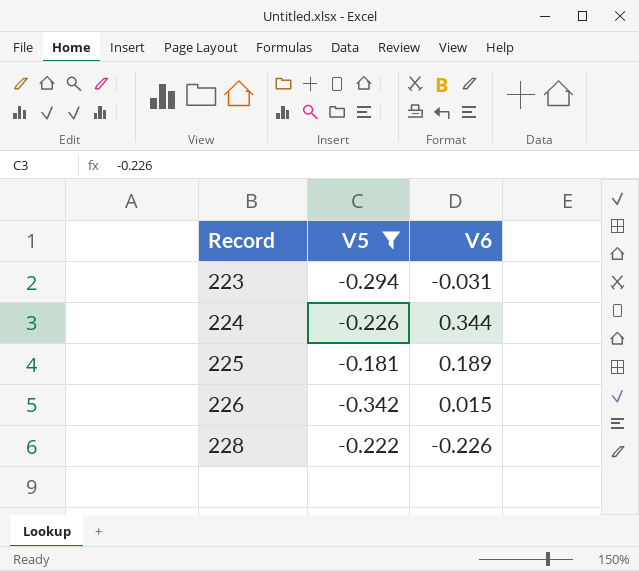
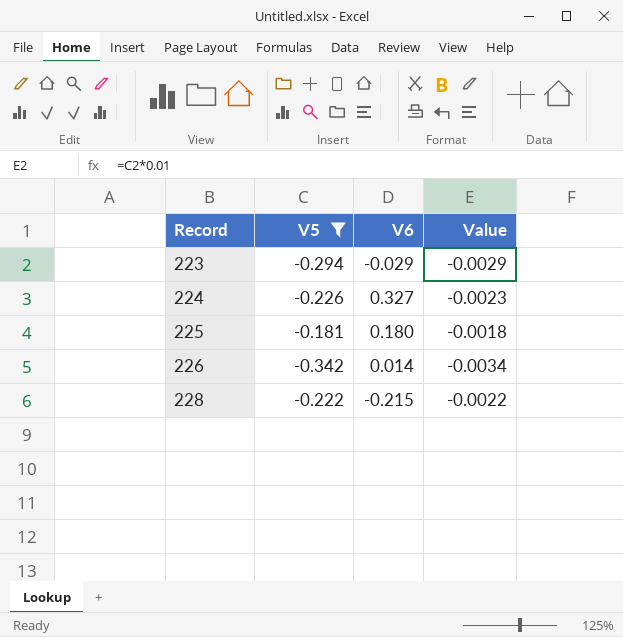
column Value | formula: none -> [V5] * 0.01
223 | V6: -0.031 -> -0.029
224 | V6: 0.344 -> 0.327
225 | V6: 0.189 -> 0.180
226 | V6: 0.015 -> 0.014
228 | V6: -0.226 -> -0.215

